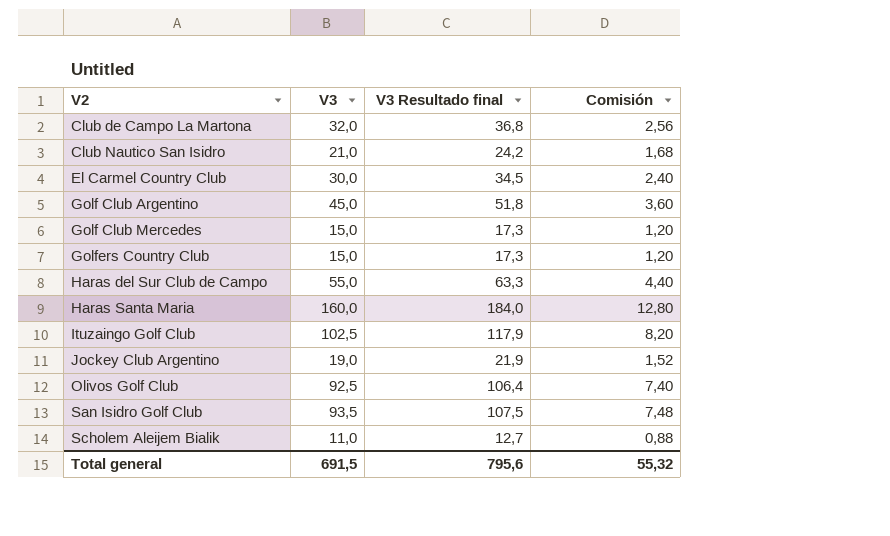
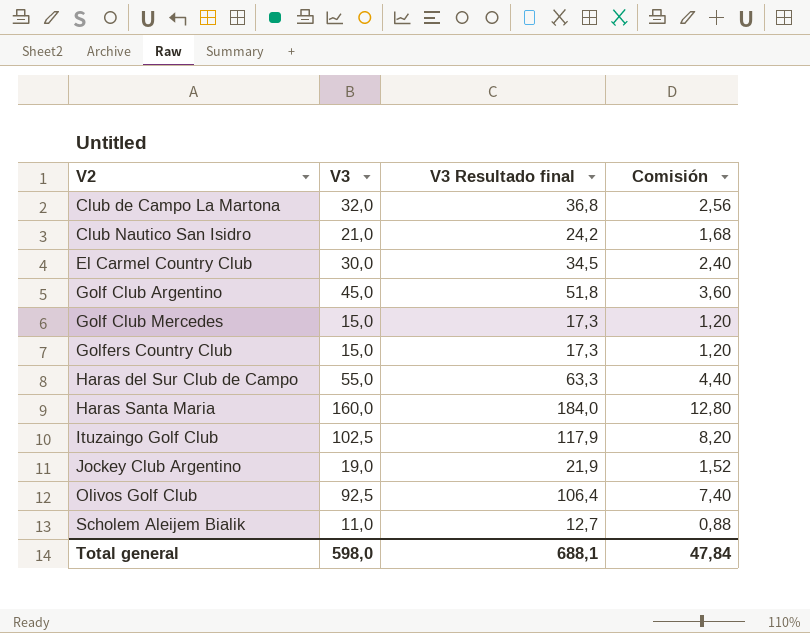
row San Isidro Golf Club: 93,5 | 107,5 | 7,48 -> none
Total general | V3: 691,5 -> 598,0
Total general | V3 Resultado final: 795,6 -> 688,1
Total general | Comisión: 55,32 -> 47,84

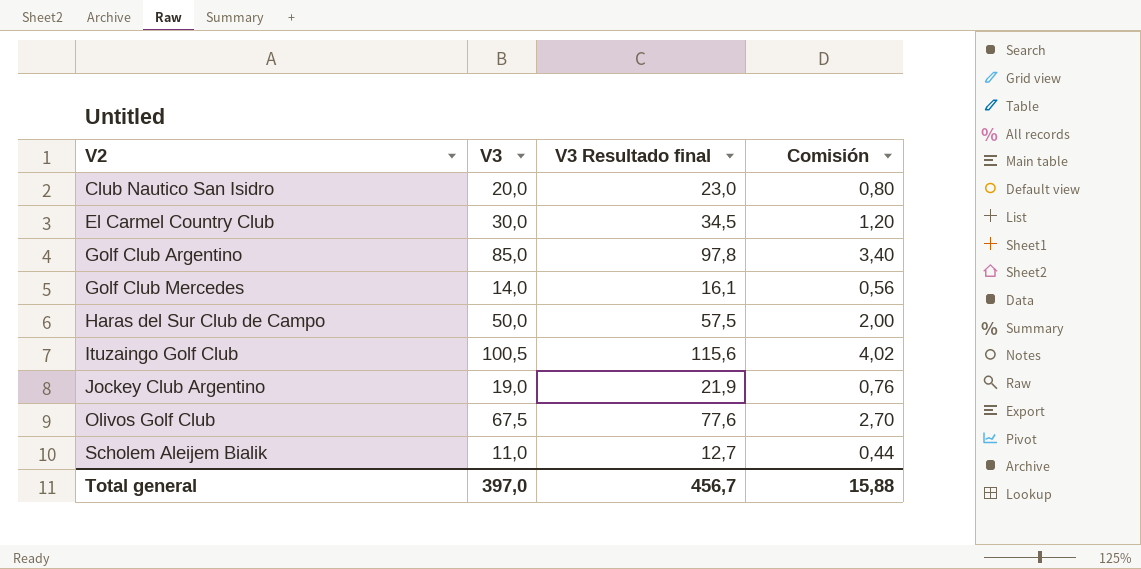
column Comisión | formula: [V3] * 0,08 -> [V3] * 0,04
row Club de Campo La Martona: 32,0 | 36,8 | 2,56 -> none
row Golfers Country Club: 15,0 | 17,3 | 1,20 -> none
row Haras Santa Maria: 160,0 | 184,0 | 12,80 -> none
Club Nautico San Isidro | V3: 21,0 -> 20,0
Club Nautico San Isidro | V3 Resultado final: 24,2 -> 23,0
Golf Club Argentino | V3: 45,0 -> 85,0
Golf Club Argentino | V3 Resultado final: 51,8 -> 97,8
Golf Club Mercedes | V3: 15,0 -> 14,0
Golf Club Mercedes | V3 Resultado final: 17,3 -> 16,1
Haras del Sur Club de Campo | V3: 55,0 -> 50,0
Haras del Sur Club de Campo | V3 Resultado final: 63,3 -> 57,5
Ituzaingo Golf Club | V3: 102,5 -> 100,5
Ituzaingo Golf Club | V3 Resultado final: 117,9 -> 115,6
Olivos Golf Club | V3: 92,5 -> 67,5
Olivos Golf Club | V3 Resultado final: 106,4 -> 77,6
Total general | V3: 598,0 -> 397,0
Total general | V3 Resultado final: 688,1 -> 456,7
Total general | Comisión: 47,84 -> 15,88

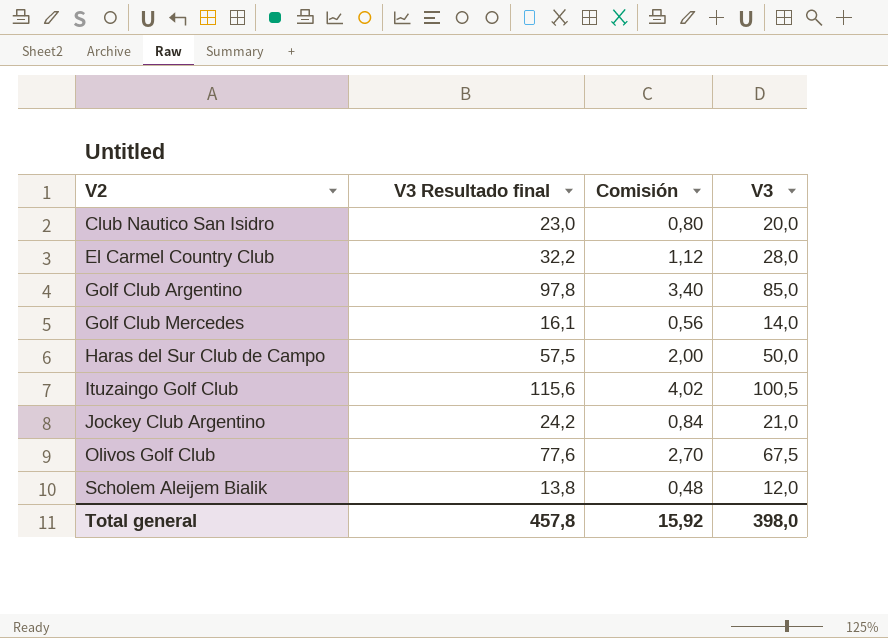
column V3 | position: 2 -> 4
El Carmel Country Club | V3 Resultado final: 34,5 -> 32,2
El Carmel Country Club | Comisión: 1,20 -> 1,12
El Carmel Country Club | V3: 30,0 -> 28,0
Jockey Club Argentino | V3 Resultado final: 21,9 -> 24,2
Jockey Club Argentino | Comisión: 0,76 -> 0,84
Jockey Club Argentino | V3: 19,0 -> 21,0
Scholem Aleijem Bialik | V3 Resultado final: 12,7 -> 13,8
Scholem Aleijem Bialik | Comisión: 0,44 -> 0,48
Scholem Aleijem Bialik | V3: 11,0 -> 12,0
Total general | V3 Resultado final: 456,7 -> 457,8
Total general | Comisión: 15,88 -> 15,92
Total general | V3: 397,0 -> 398,0

